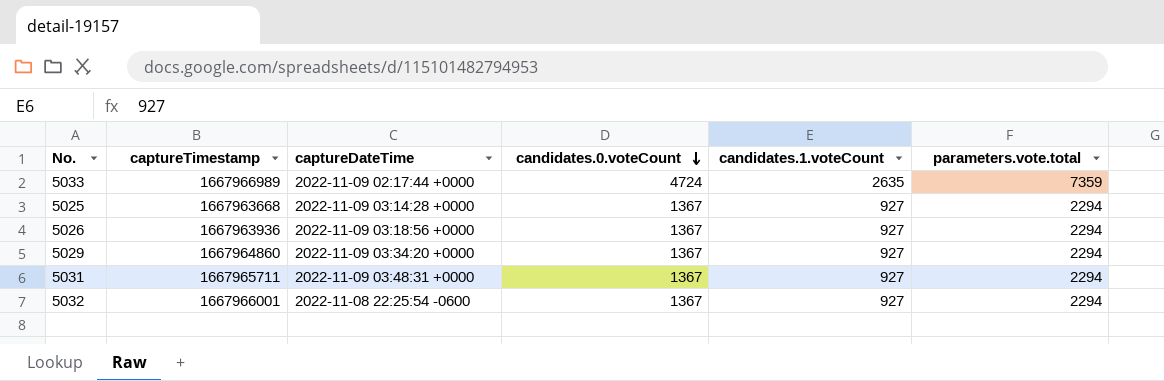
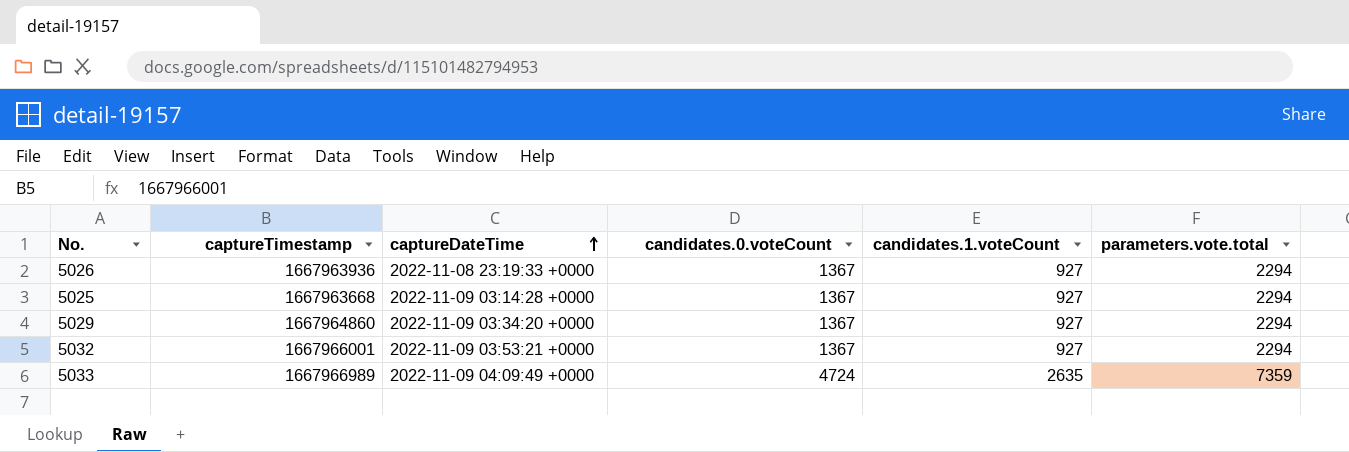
row order: candidates.0.voteCount descending -> captureDateTime ascending
row 5031: 1667965711 | 2022-11-09 03:48:31 +0000 | 1367 | 927 | 2294 -> none
5026 | captureDateTime: 2022-11-09 03:18:56 +0000 -> 2022-11-08 23:19:33 +0000
5032 | captureDateTime: 2022-11-08 22:25:54 -0600 -> 2022-11-09 03:53:21 +0000
5033 | captureDateTime: 2022-11-09 02:17:44 +0000 -> 2022-11-09 04:09:49 +0000

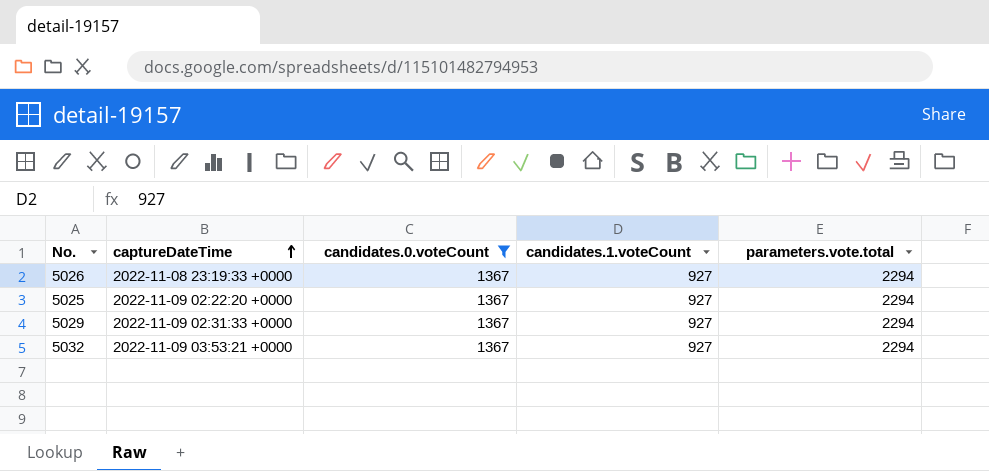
filter: none -> candidates.0.voteCount = 1367
column captureTimestamp | position: 2 -> none
5025 | captureDateTime: 2022-11-09 03:14:28 +0000 -> 2022-11-09 02:22:20 +0000
5029 | captureDateTime: 2022-11-09 03:34:20 +0000 -> 2022-11-09 02:31:33 +0000

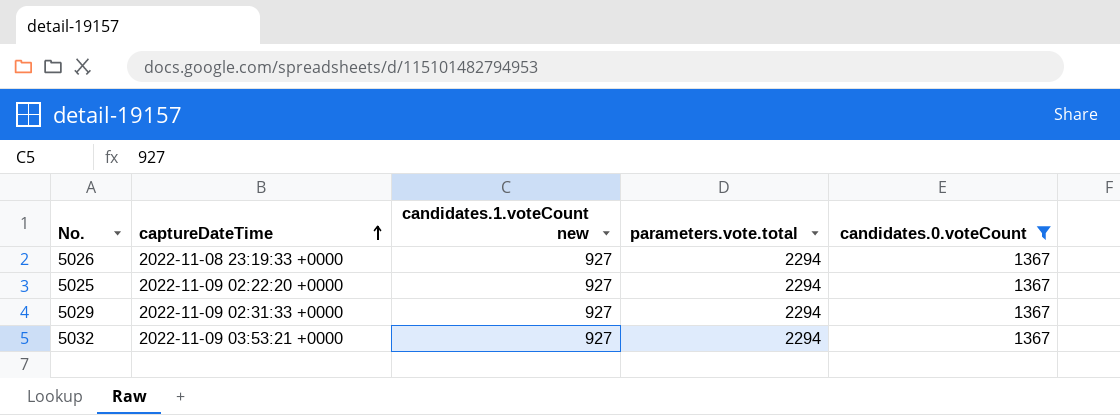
column name: candidates.1.voteCount -> candidates.1.voteCount new
column candidates.0.voteCount | position: 3 -> 5

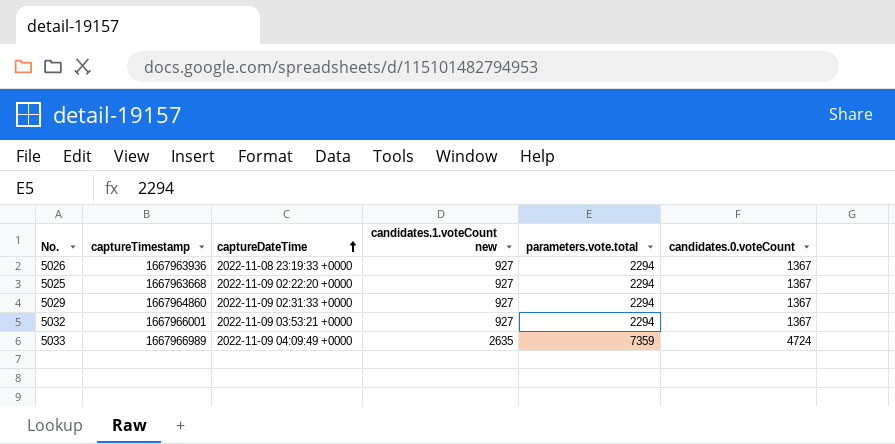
filter: candidates.0.voteCount = 1367 -> none
column captureTimestamp | position: none -> 2

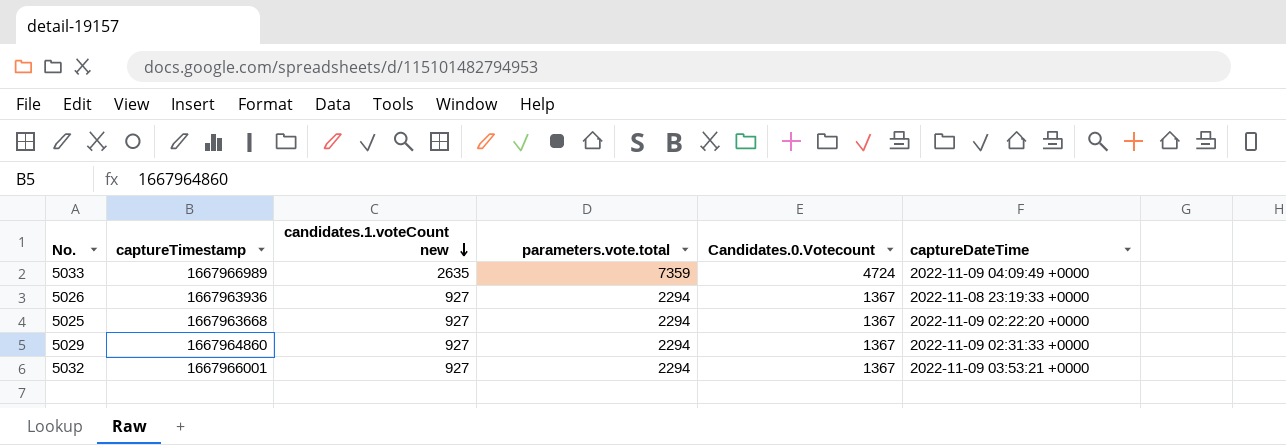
row order: captureDateTime ascending -> candidates.1.voteCount new descending
column name: candidates.0.voteCount -> Candidates.0.Votecount
column captureDateTime | position: 3 -> 6

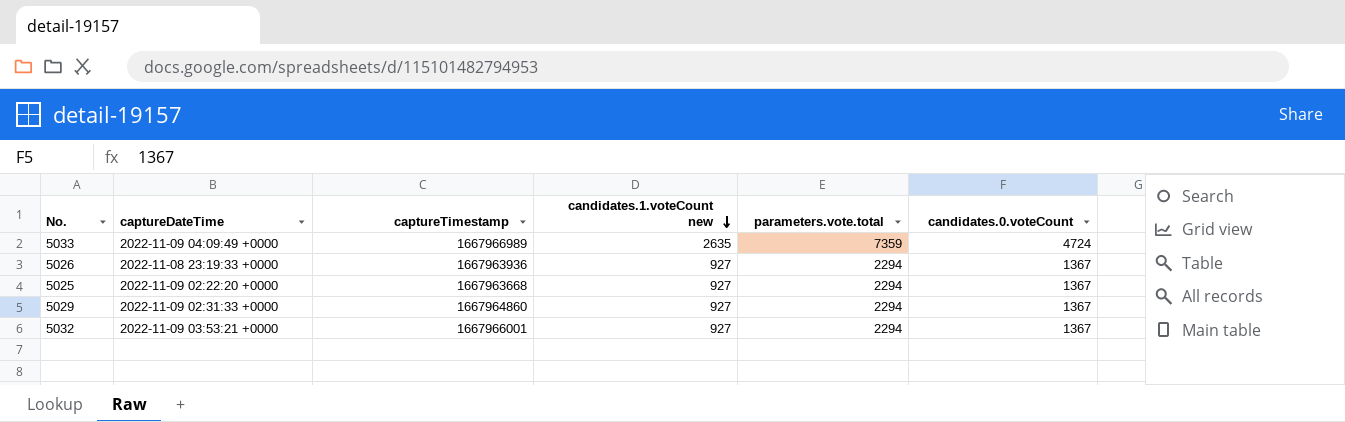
column captureDateTime | position: 6 -> 2
column name: Candidates.0.Votecount -> candidates.0.voteCount

